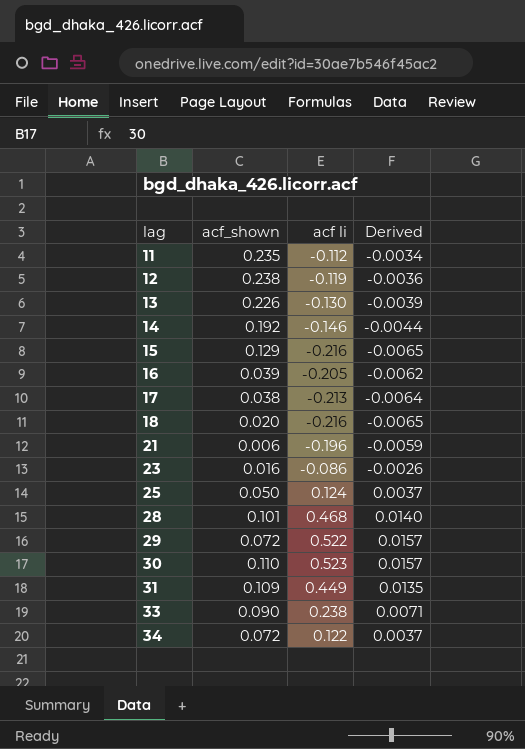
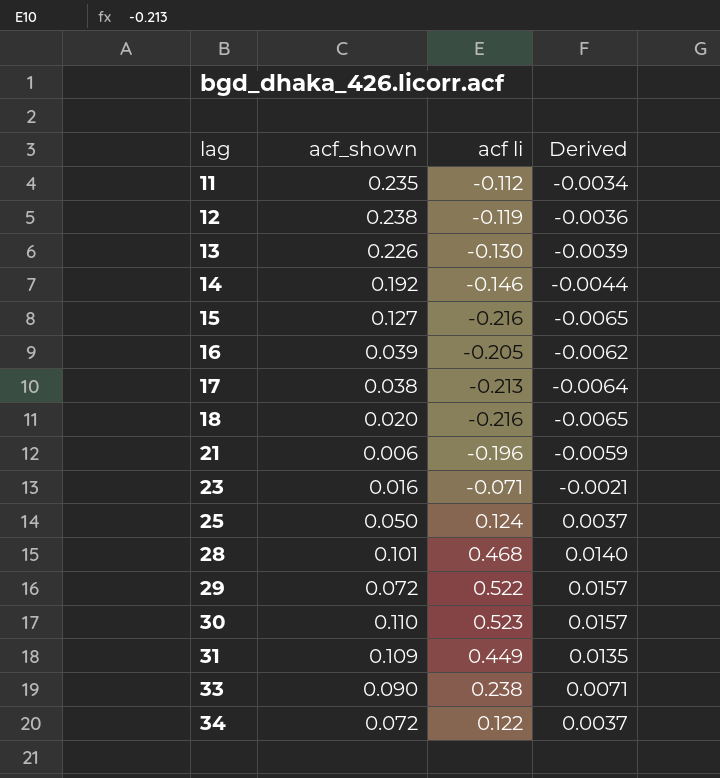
15 | acf_shown: 0.129 -> 0.127
23 | acf li: -0.086 -> -0.071
23 | Derived: -0.0026 -> -0.0021

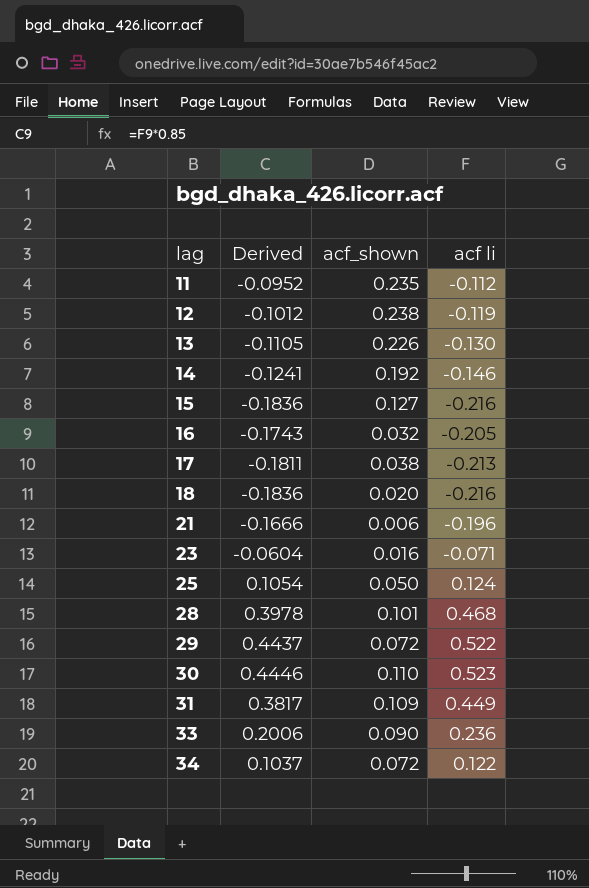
column Derived | formula: [acf li] * 0.03 -> [acf li] * 0.85
column Derived | position: 4 -> 2
16 | acf_shown: 0.039 -> 0.032
33 | acf li: 0.238 -> 0.236

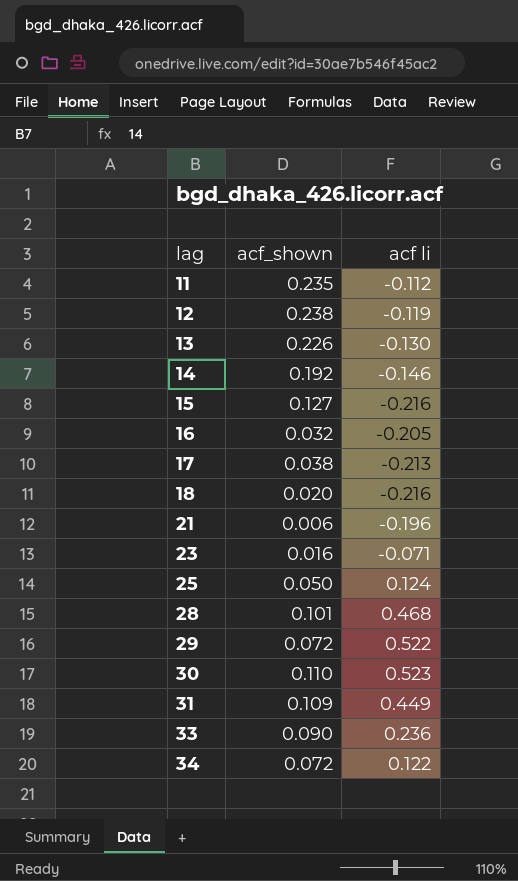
column Derived | formula: [acf li] * 0.85 -> none

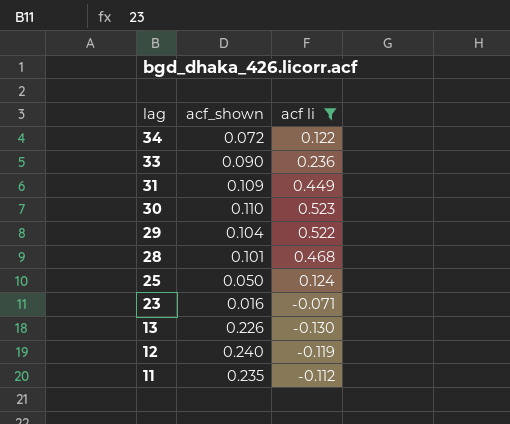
filter: none -> acf li >= -0.130
row order: lag ascending -> lag descending
29 | acf_shown: 0.072 -> 0.104
12 | acf_shown: 0.238 -> 0.240

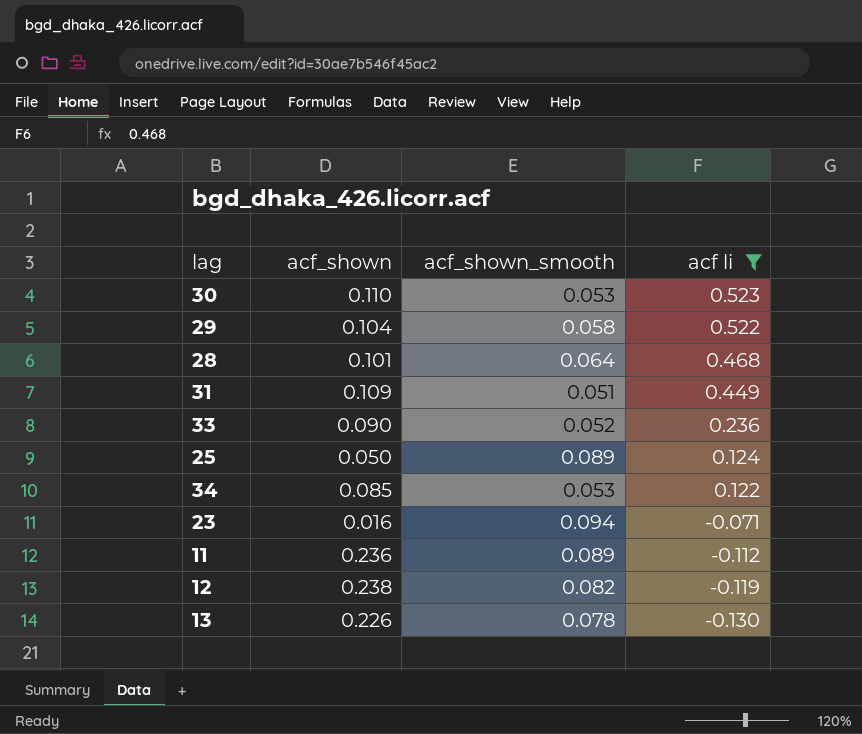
row order: lag descending -> acf li descending
column acf_shown_smooth | position: none -> 3
34 | acf_shown: 0.072 -> 0.085
11 | acf_shown: 0.235 -> 0.236
12 | acf_shown: 0.240 -> 0.238

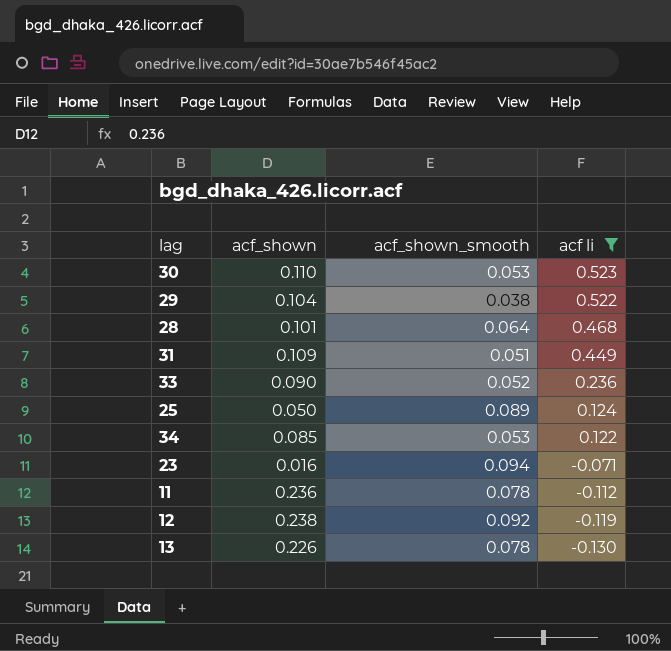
29 | acf_shown_smooth: 0.058 -> 0.038
11 | acf_shown_smooth: 0.089 -> 0.078
12 | acf_shown_smooth: 0.082 -> 0.092

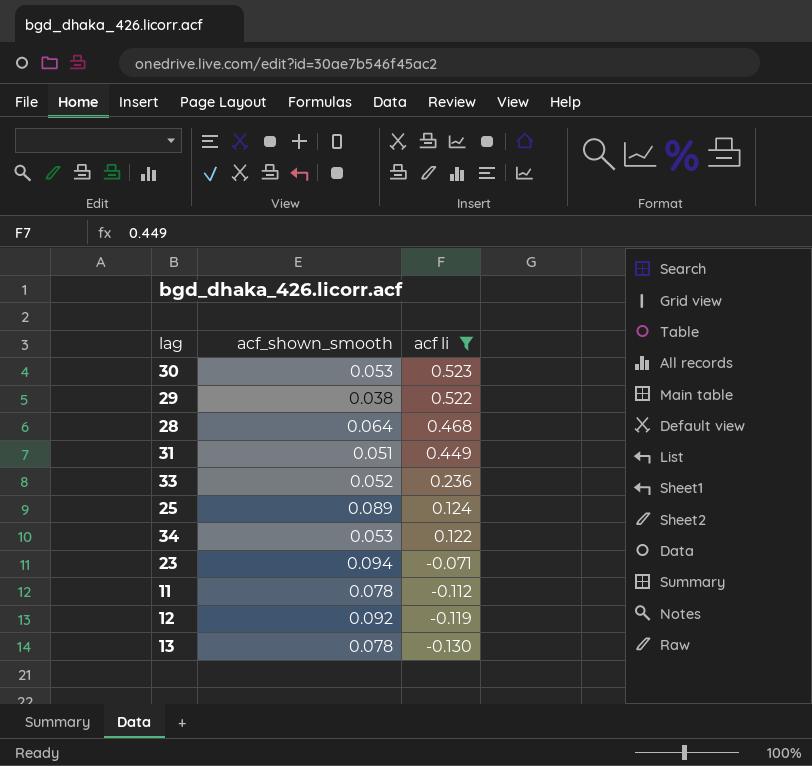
column acf_shown | position: 2 -> none

